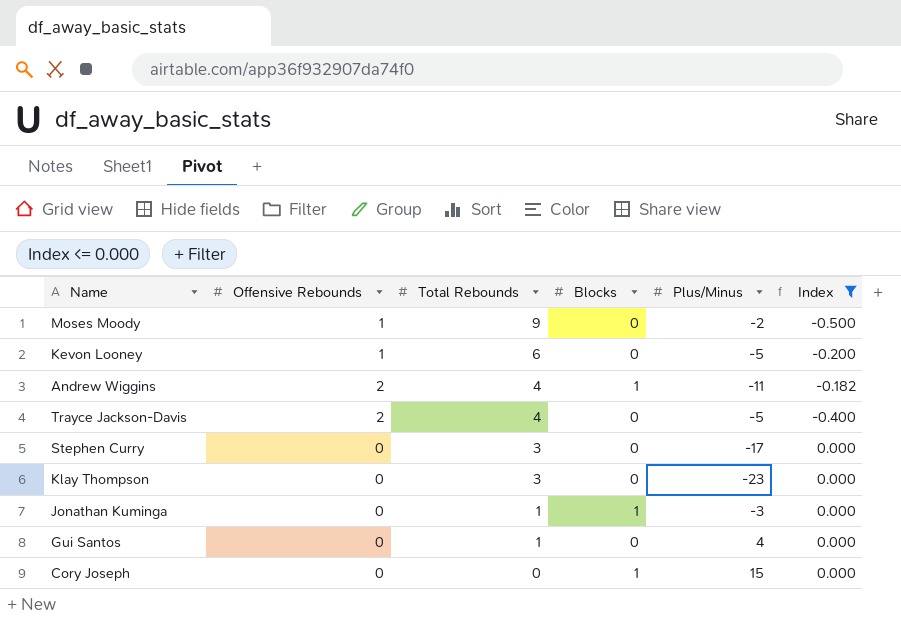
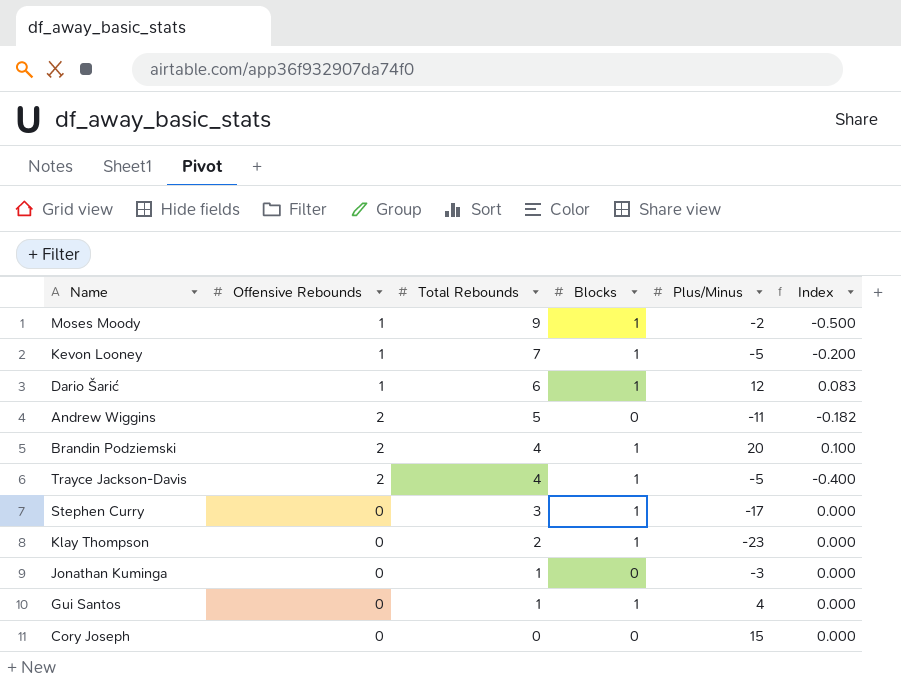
filter: Index <= 0.000 -> none
Moses Moody | Blocks: 0 -> 1
Kevon Looney | Total Rebounds: 6 -> 7
Kevon Looney | Blocks: 0 -> 1
Andrew Wiggins | Total Rebounds: 4 -> 5
Andrew Wiggins | Blocks: 1 -> 0
Trayce Jackson-Davis | Blocks: 0 -> 1
Stephen Curry | Blocks: 0 -> 1
Klay Thompson | Total Rebounds: 3 -> 2
Klay Thompson | Blocks: 0 -> 1
Jonathan Kuminga | Blocks: 1 -> 0
Gui Santos | Blocks: 0 -> 1
Cory Joseph | Blocks: 1 -> 0

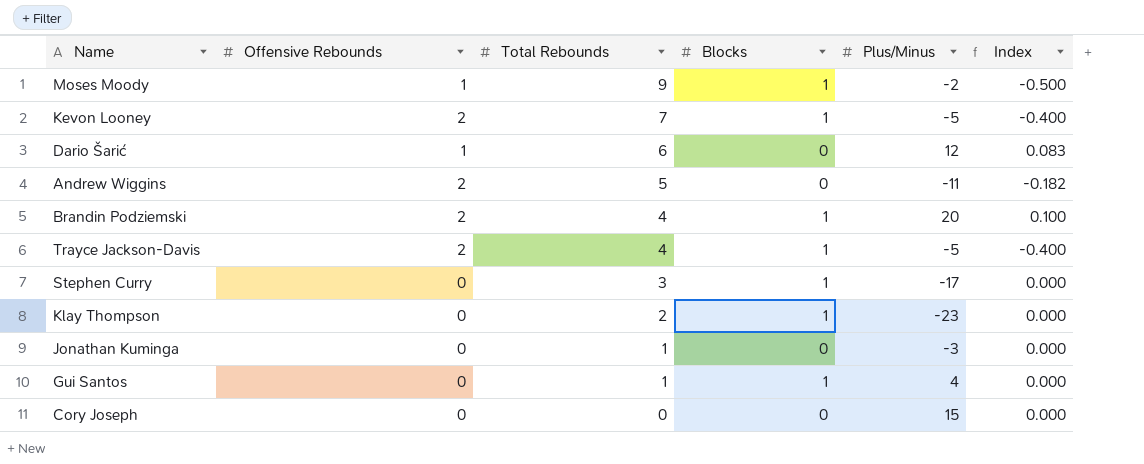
Kevon Looney | Offensive Rebounds: 1 -> 2
Kevon Looney | Index: -0.200 -> -0.400
Dario Šarić | Blocks: 1 -> 0

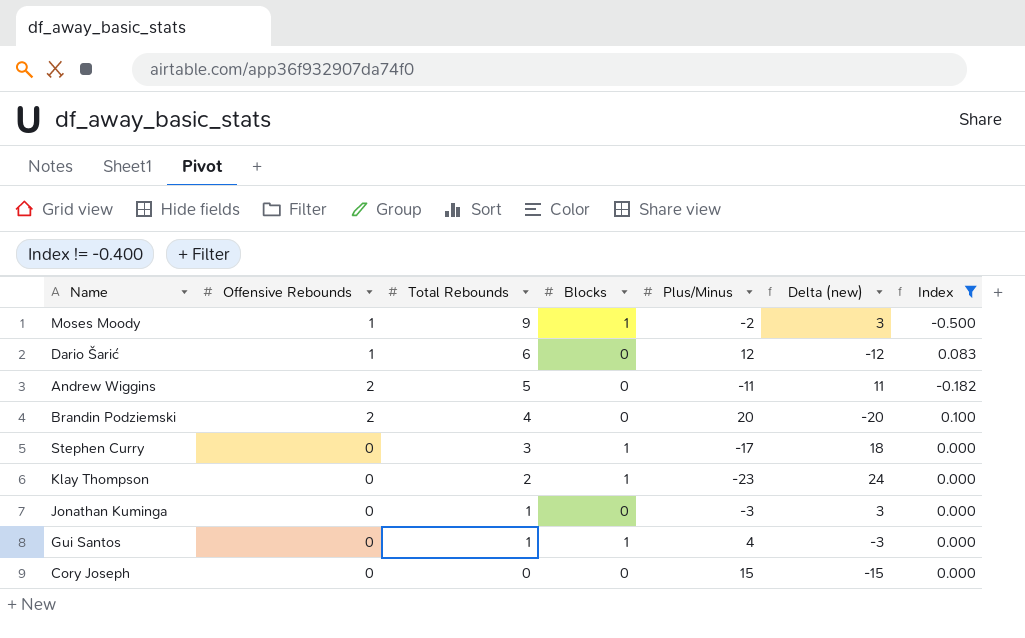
filter: none -> Index != -0.400
column Delta (new) | formula: none -> [Blocks] - [Plus/Minus]
Brandin Podziemski | Blocks: 1 -> 0

